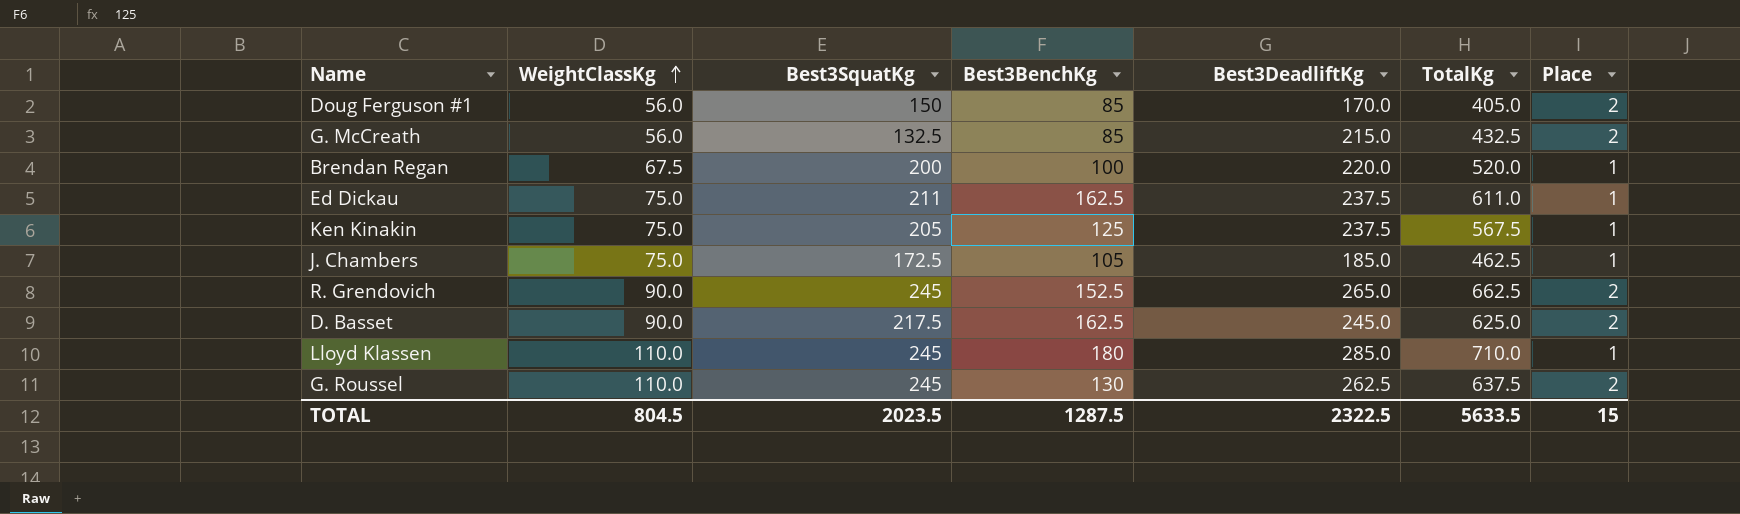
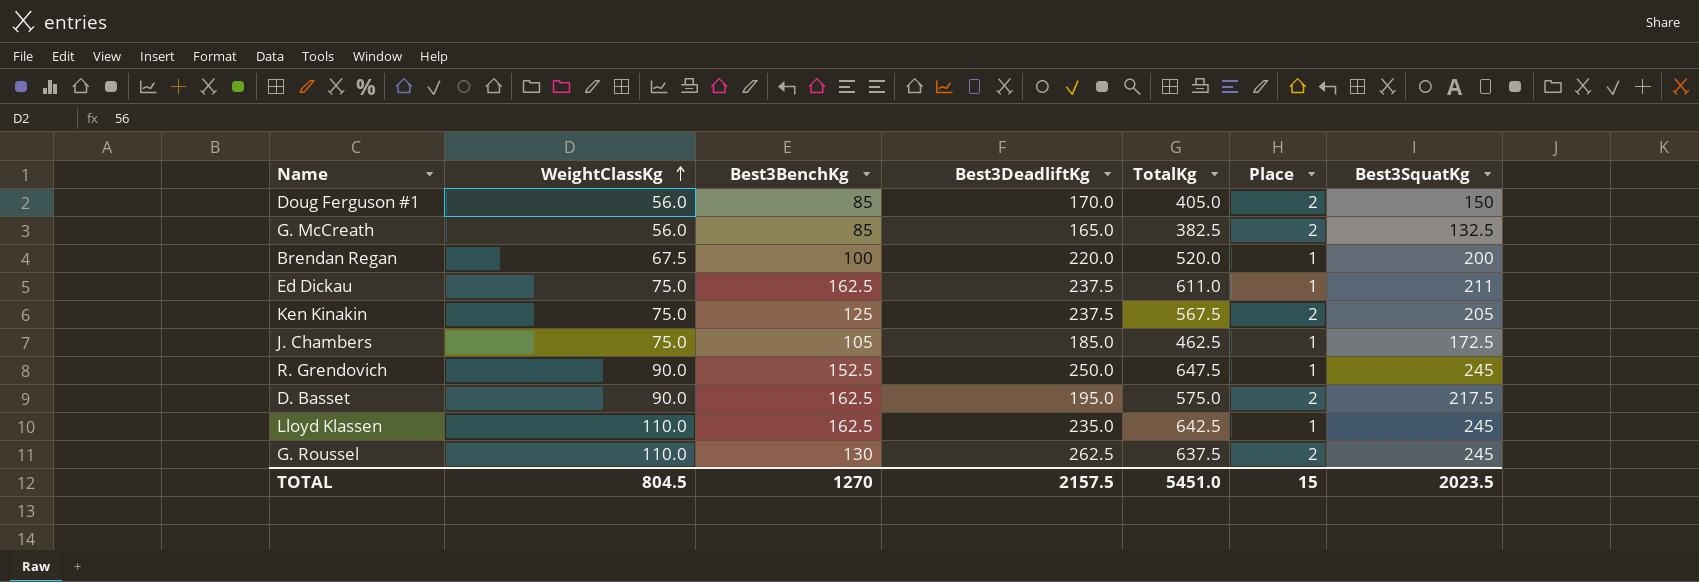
column Best3SquatKg | position: 3 -> 7
G. McCreath | Best3DeadliftKg: 215.0 -> 165.0
G. McCreath | TotalKg: 432.5 -> 382.5
Ken Kinakin | Place: 1 -> 2
R. Grendovich | Best3DeadliftKg: 265.0 -> 250.0
R. Grendovich | TotalKg: 662.5 -> 647.5
R. Grendovich | Place: 2 -> 1
D. Basset | Best3DeadliftKg: 245.0 -> 195.0
D. Basset | TotalKg: 625.0 -> 575.0
Lloyd Klassen | Best3BenchKg: 180 -> 162.5
Lloyd Klassen | Best3DeadliftKg: 285.0 -> 235.0
Lloyd Klassen | TotalKg: 710.0 -> 642.5
TOTAL | Best3BenchKg: 1287.5 -> 1270
TOTAL | Best3DeadliftKg: 2322.5 -> 2157.5
TOTAL | TotalKg: 5633.5 -> 5451.0

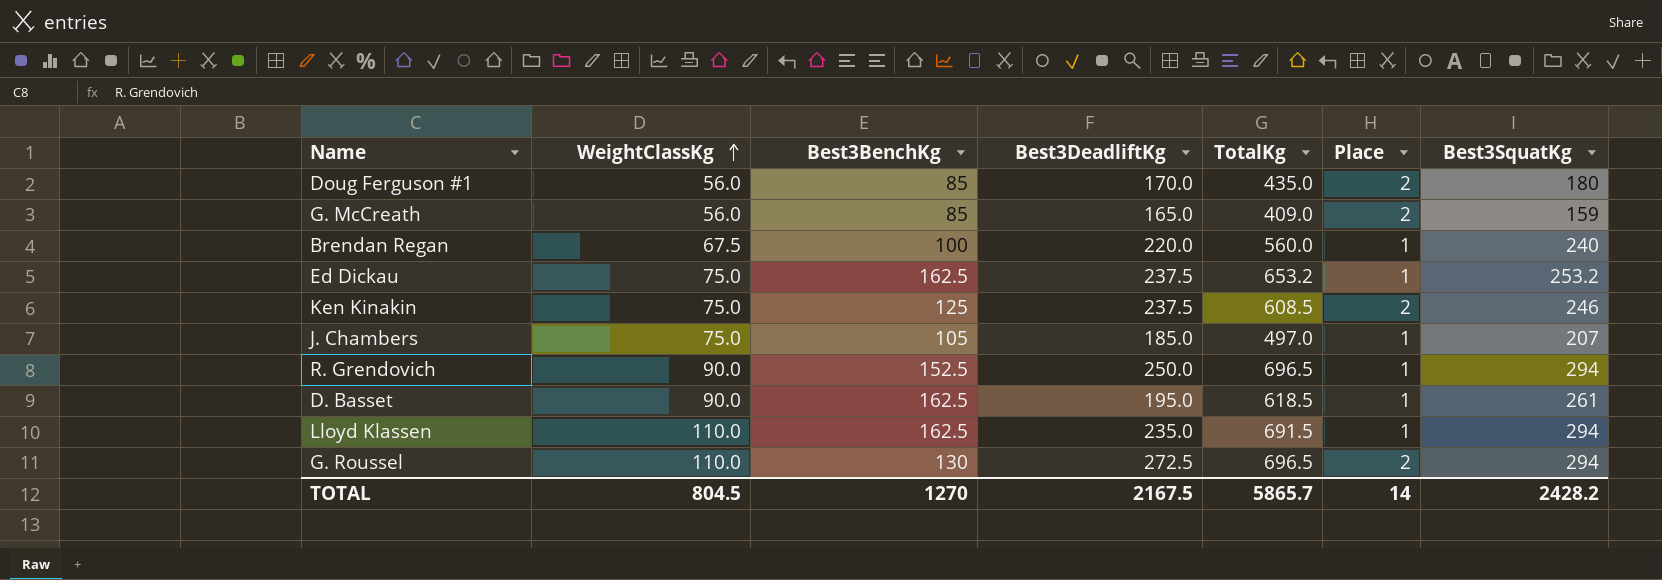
Doug Ferguson #1 | TotalKg: 405.0 -> 435.0
Doug Ferguson #1 | Best3SquatKg: 150 -> 180
G. McCreath | TotalKg: 382.5 -> 409.0
G. McCreath | Best3SquatKg: 132.5 -> 159
Brendan Regan | TotalKg: 520.0 -> 560.0
Brendan Regan | Best3SquatKg: 200 -> 240
Ed Dickau | TotalKg: 611.0 -> 653.2
Ed Dickau | Best3SquatKg: 211 -> 253.2
Ken Kinakin | TotalKg: 567.5 -> 608.5
Ken Kinakin | Best3SquatKg: 205 -> 246
J. Chambers | TotalKg: 462.5 -> 497.0
J. Chambers | Best3SquatKg: 172.5 -> 207
R. Grendovich | TotalKg: 647.5 -> 696.5
R. Grendovich | Best3SquatKg: 245 -> 294
D. Basset | TotalKg: 575.0 -> 618.5
D. Basset | Place: 2 -> 1
D. Basset | Best3SquatKg: 217.5 -> 261
Lloyd Klassen | TotalKg: 642.5 -> 691.5
Lloyd Klassen | Best3SquatKg: 245 -> 294
G. Roussel | Best3DeadliftKg: 262.5 -> 272.5
G. Roussel | TotalKg: 637.5 -> 696.5
G. Roussel | Best3SquatKg: 245 -> 294
TOTAL | Best3DeadliftKg: 2157.5 -> 2167.5
TOTAL | TotalKg: 5451.0 -> 5865.7
TOTAL | Place: 15 -> 14
TOTAL | Best3SquatKg: 2023.5 -> 2428.2

